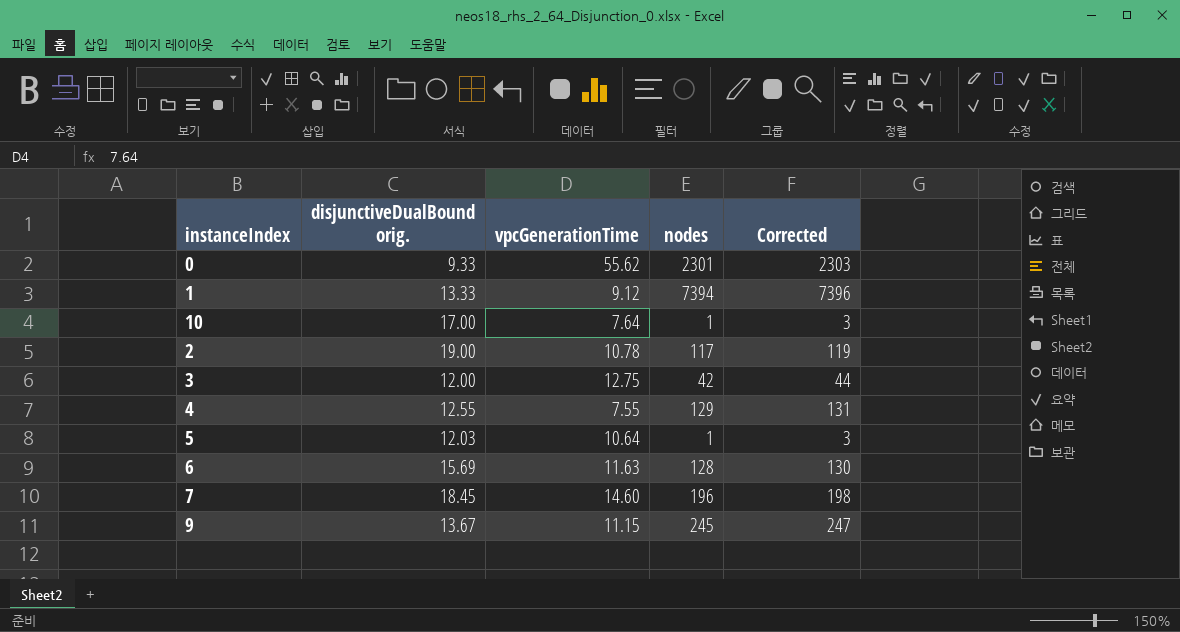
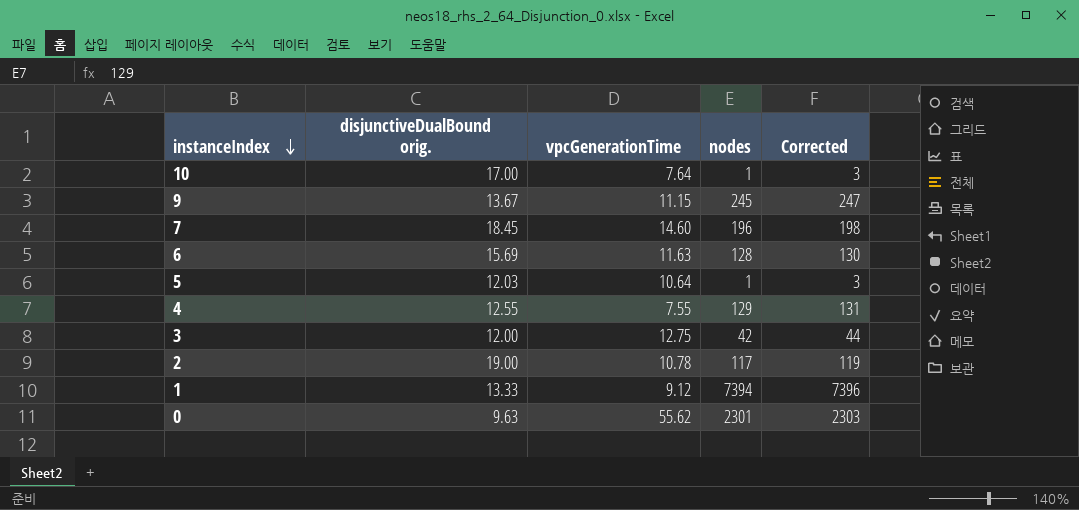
row order: none -> instanceIndex descending
0 | disjunctiveDualBound orig.: 9.33 -> 9.63

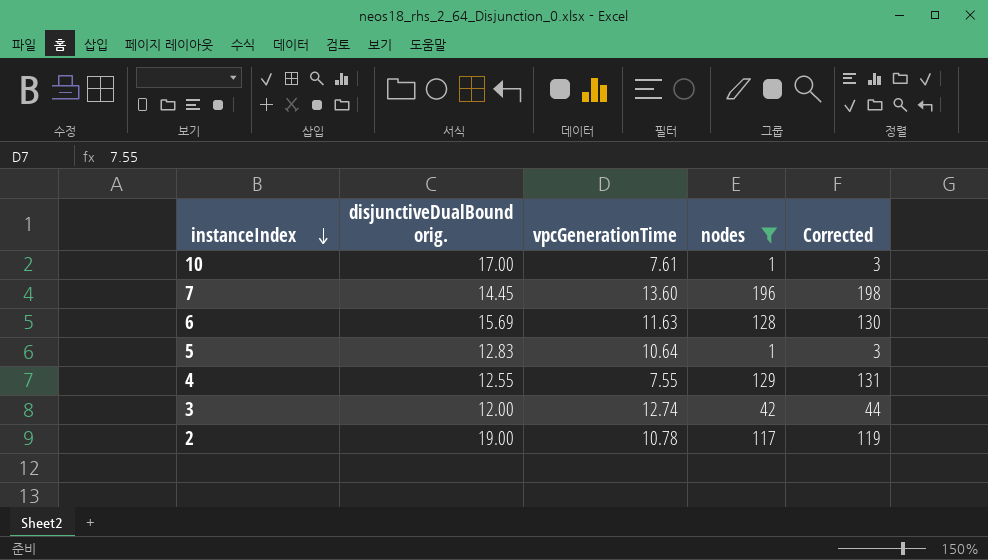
filter: none -> nodes <= 196
10 | vpcGenerationTime: 7.64 -> 7.61
7 | disjunctiveDualBound orig.: 18.45 -> 14.45
7 | vpcGenerationTime: 14.60 -> 13.60
5 | disjunctiveDualBound orig.: 12.03 -> 12.83
3 | vpcGenerationTime: 12.75 -> 12.74

